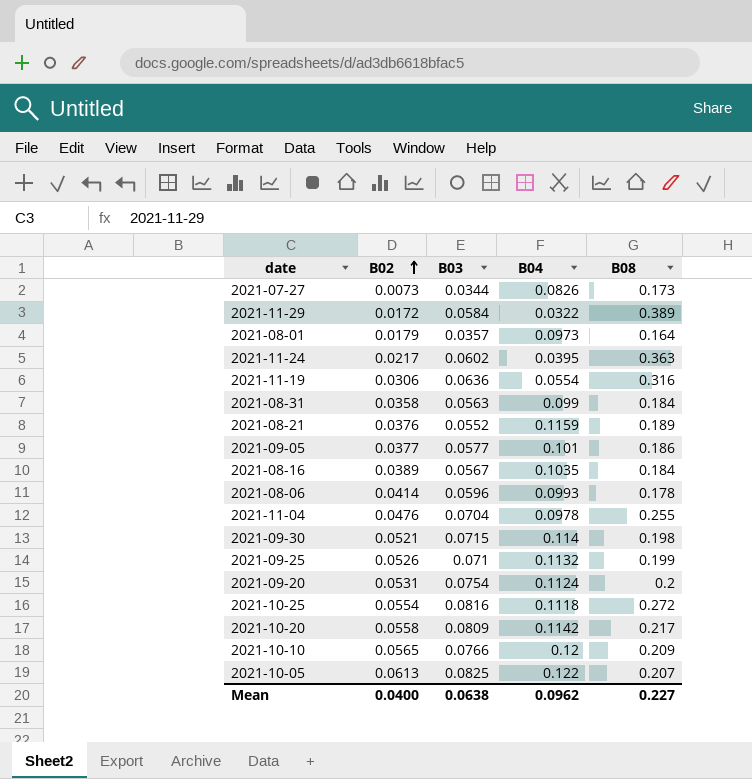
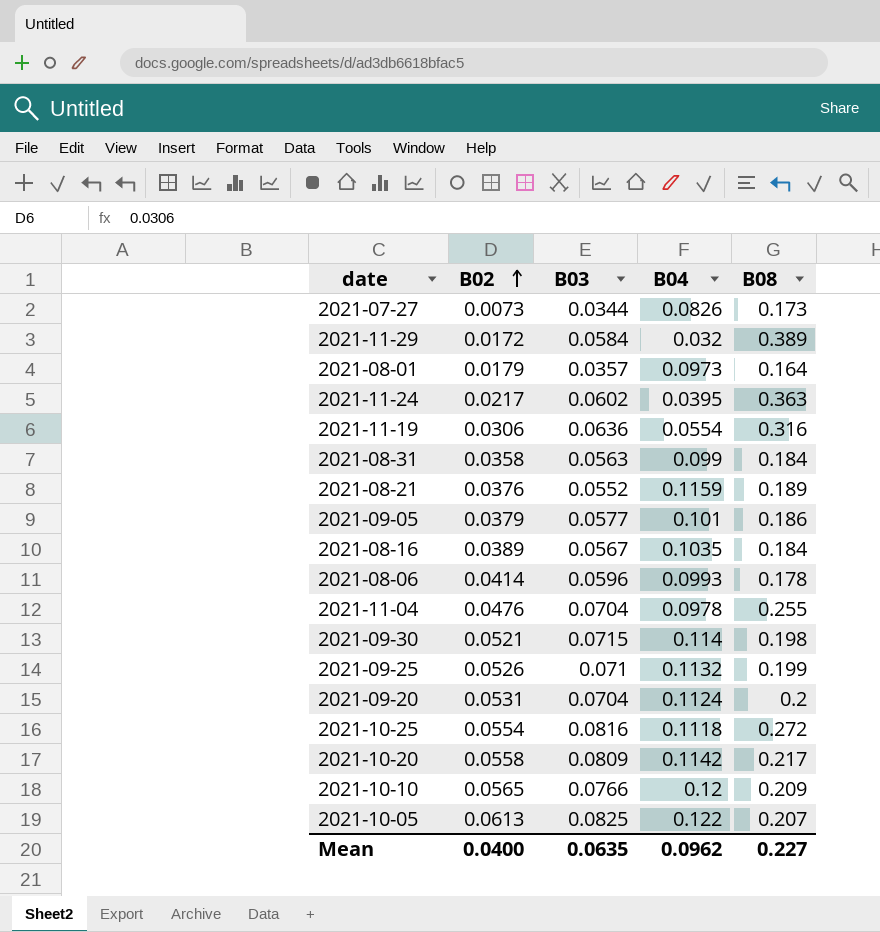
2021-11-29 | B04: 0.0322 -> 0.032
2021-09-05 | B02: 0.0377 -> 0.0379
2021-09-20 | B03: 0.0754 -> 0.0704
Mean | B03: 0.0638 -> 0.0635

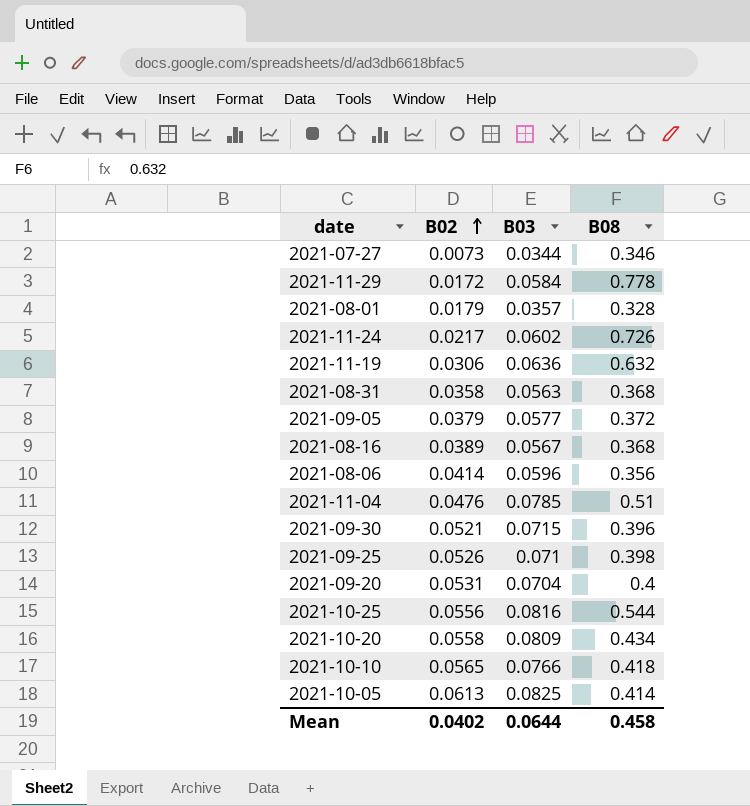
column B04 | position: 4 -> none
row 2021-08-21: 0.0376 | 0.0552 | 0.1159 | 0.189 -> none
2021-07-27 | B08: 0.173 -> 0.346
2021-11-29 | B08: 0.389 -> 0.778
2021-08-01 | B08: 0.164 -> 0.328
2021-11-24 | B08: 0.363 -> 0.726
2021-11-19 | B08: 0.316 -> 0.632
2021-08-31 | B08: 0.184 -> 0.368
2021-09-05 | B08: 0.186 -> 0.372
2021-08-16 | B08: 0.184 -> 0.368
2021-08-06 | B08: 0.178 -> 0.356
2021-11-04 | B03: 0.0704 -> 0.0785
2021-11-04 | B08: 0.255 -> 0.51
2021-09-30 | B08: 0.198 -> 0.396
2021-09-25 | B08: 0.199 -> 0.398
2021-09-20 | B08: 0.2 -> 0.4
2021-10-25 | B02: 0.0554 -> 0.0556
2021-10-25 | B08: 0.272 -> 0.544
2021-10-20 | B08: 0.217 -> 0.434
2021-10-10 | B08: 0.209 -> 0.418
2021-10-05 | B08: 0.207 -> 0.414
Mean | B02: 0.0400 -> 0.0402
Mean | B03: 0.0635 -> 0.0644
Mean | B08: 0.227 -> 0.458

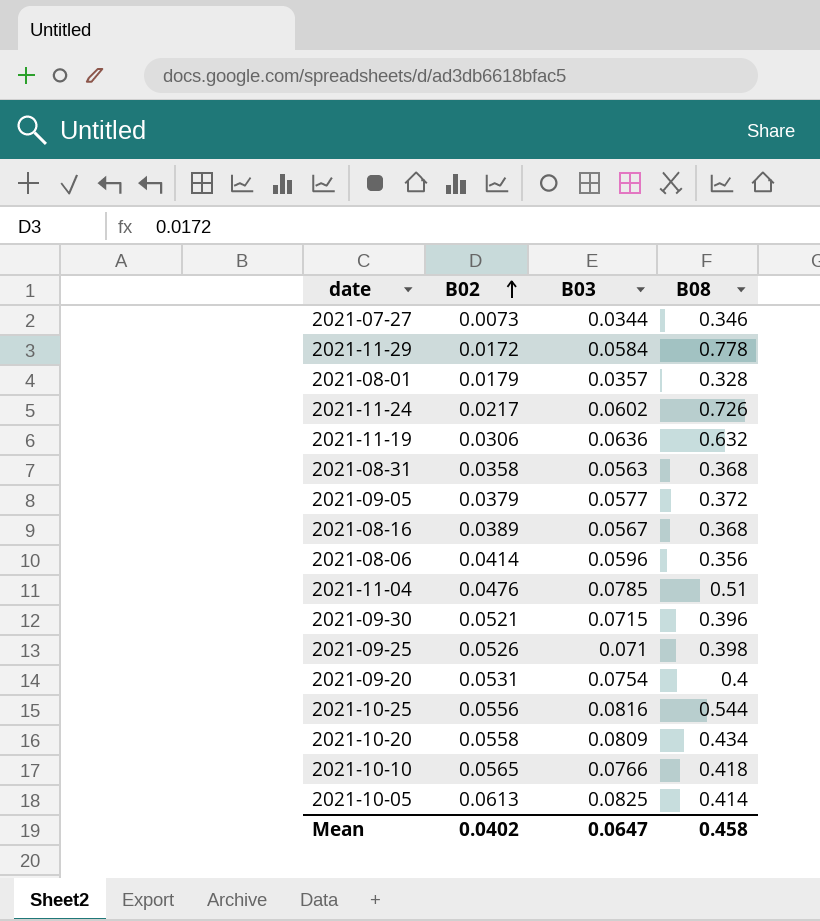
2021-09-20 | B03: 0.0704 -> 0.0754
Mean | B03: 0.0644 -> 0.0647

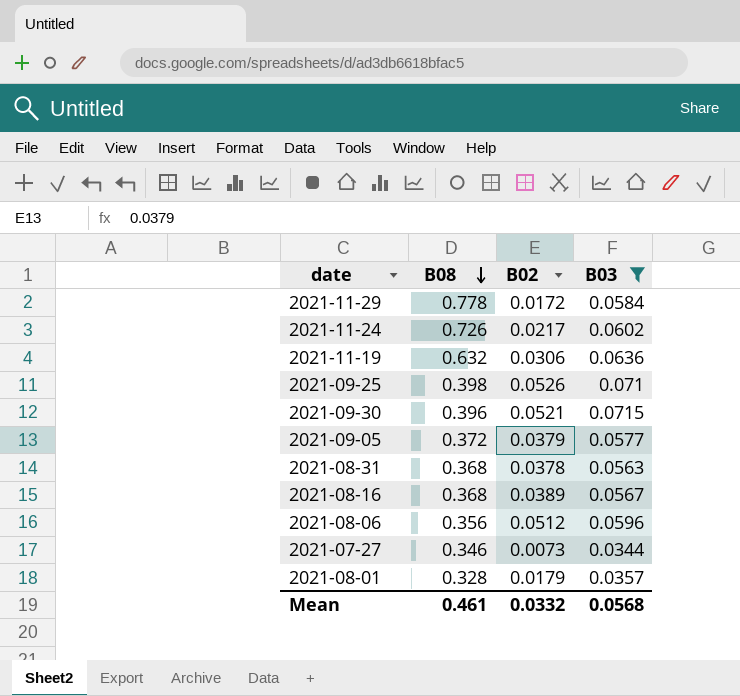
filter: none -> B03 <= 0.0715
row order: B02 ascending -> B08 descending
column B08 | position: 4 -> 2
2021-08-31 | B02: 0.0358 -> 0.0378
2021-08-06 | B02: 0.0414 -> 0.0512
Mean | B08: 0.458 -> 0.461
Mean | B02: 0.0402 -> 0.0332
Mean | B03: 0.0647 -> 0.0568

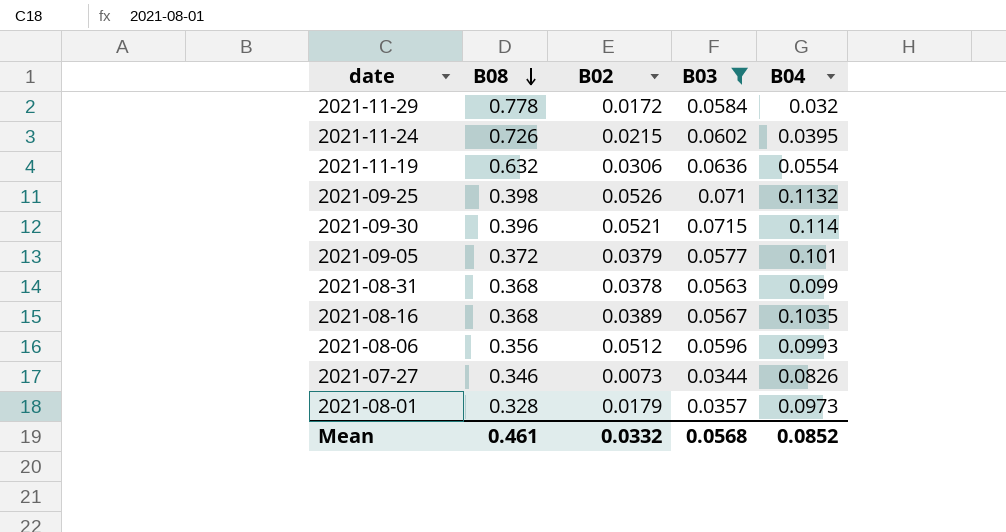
column B04 | position: none -> 5
2021-11-24 | B02: 0.0217 -> 0.0215

